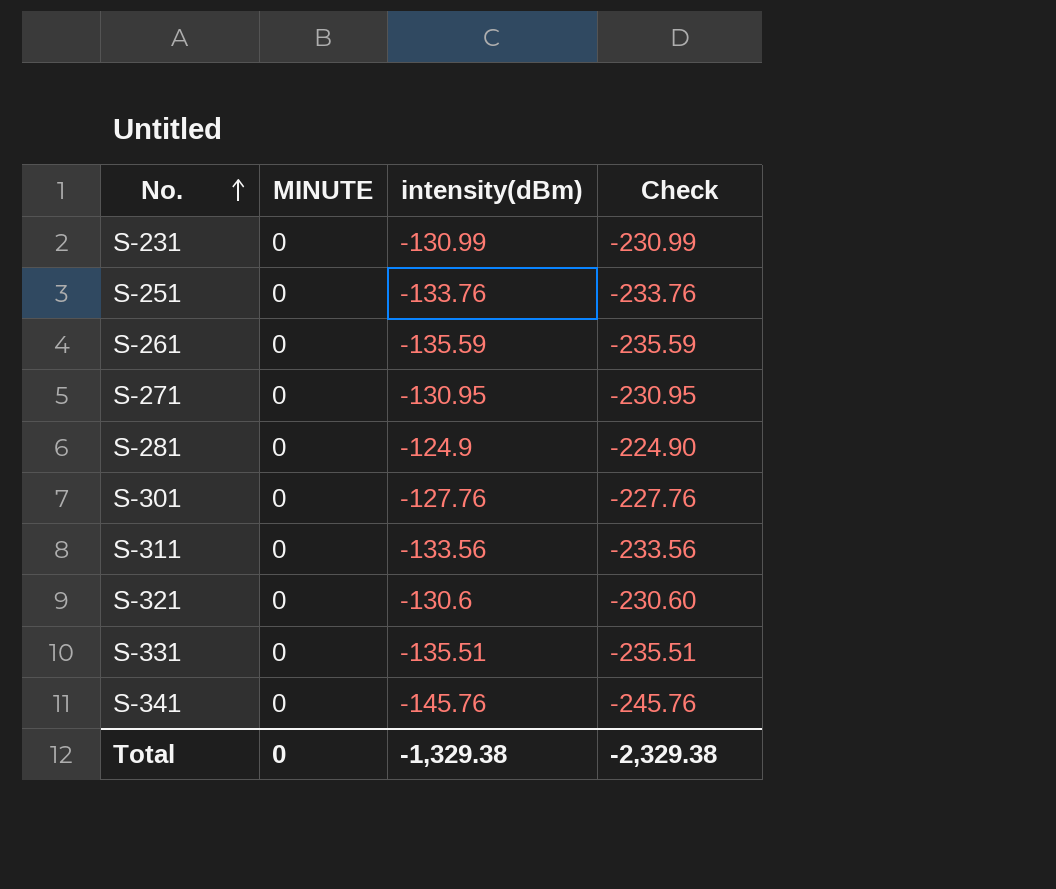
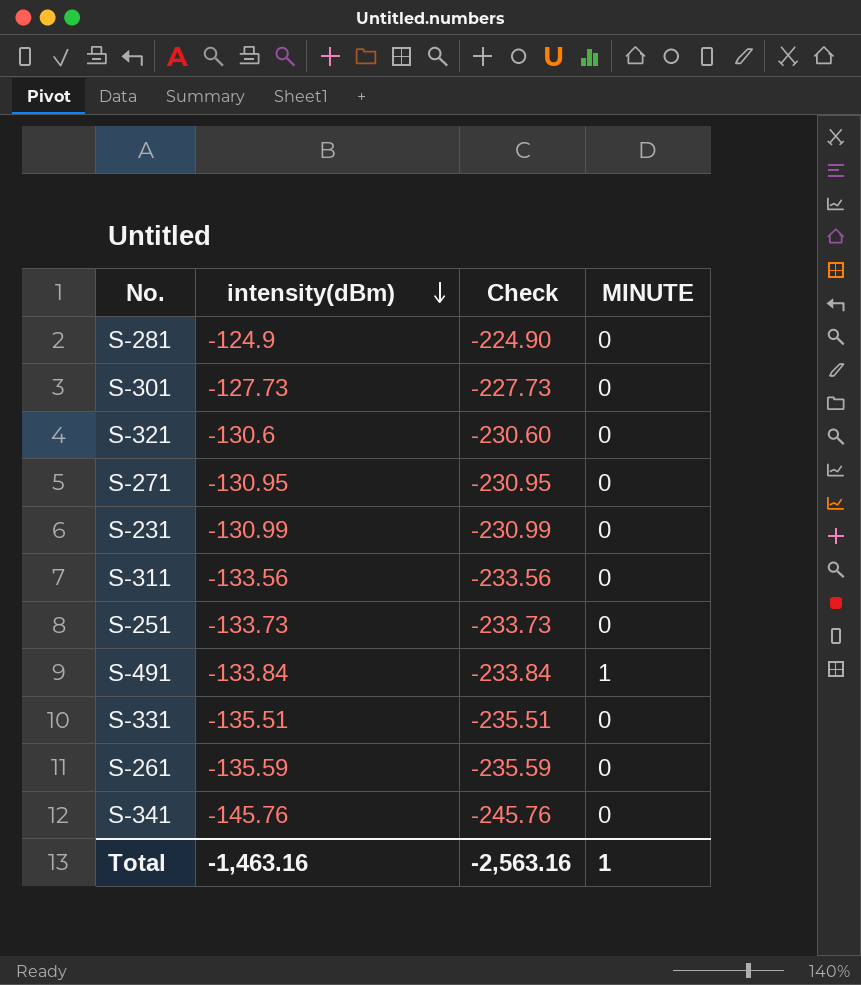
row order: No. ascending -> intensity(dBm) descending
column MINUTE | position: 2 -> 4
S-301 | intensity(dBm): -127.76 -> -127.73
S-301 | Check: -227.76 -> -227.73
S-251 | intensity(dBm): -133.76 -> -133.73
S-251 | Check: -233.76 -> -233.73
row S-491: none -> -133.84 | -233.84 | 1
Total | intensity(dBm): -1,329.38 -> -1,463.16
Total | Check: -2,329.38 -> -2,563.16
Total | MINUTE: 0 -> 1

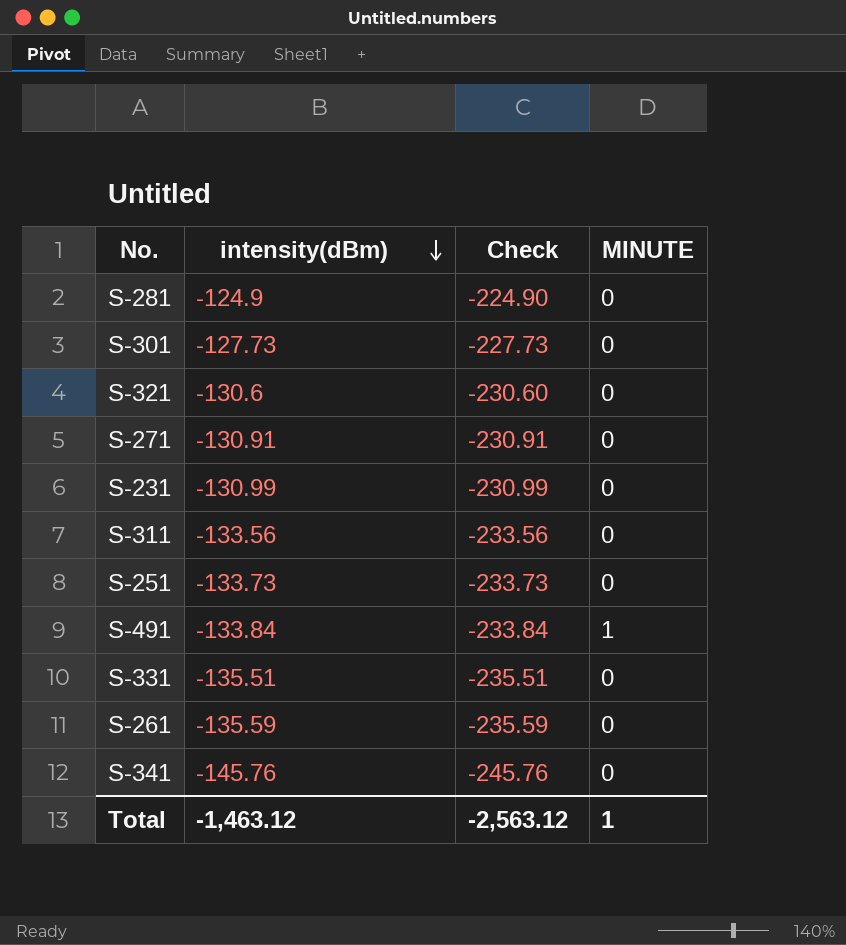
S-271 | intensity(dBm): -130.95 -> -130.91
S-271 | Check: -230.95 -> -230.91
Total | intensity(dBm): -1,463.16 -> -1,463.12
Total | Check: -2,563.16 -> -2,563.12

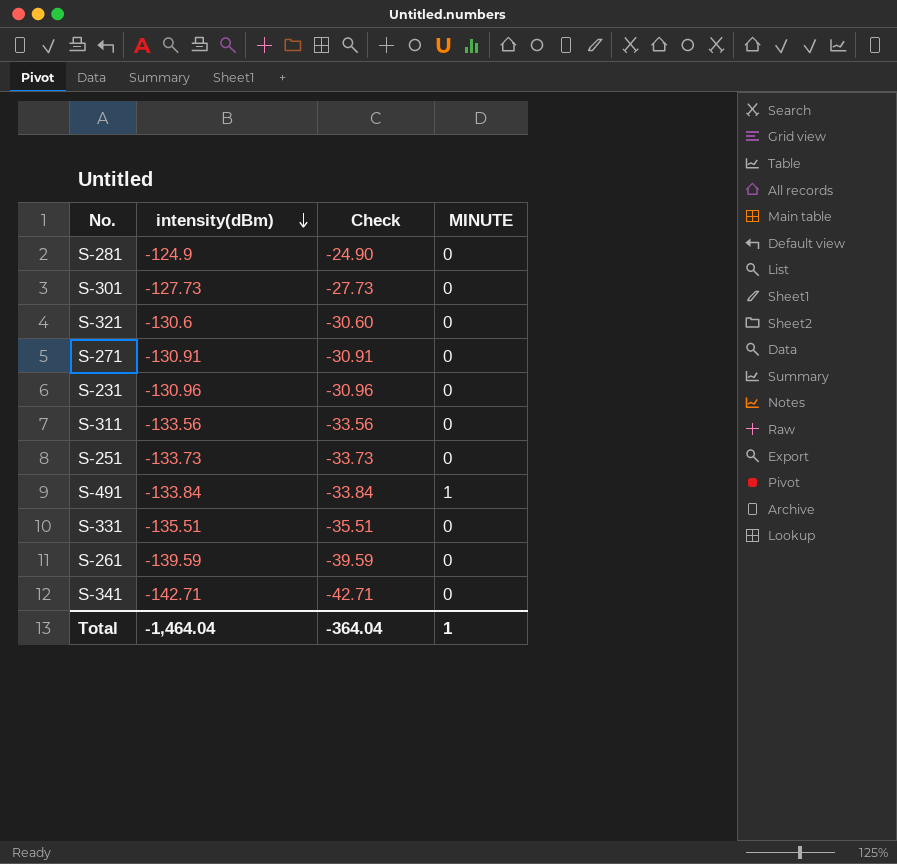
column Check | formula: [intensity(dBm)] - 100 -> [intensity(dBm)] + 100
S-231 | intensity(dBm): -130.99 -> -130.96
S-261 | intensity(dBm): -135.59 -> -139.59
S-341 | intensity(dBm): -145.76 -> -142.71
Total | intensity(dBm): -1,463.12 -> -1,464.04
Total | Check: -2,563.12 -> -364.04

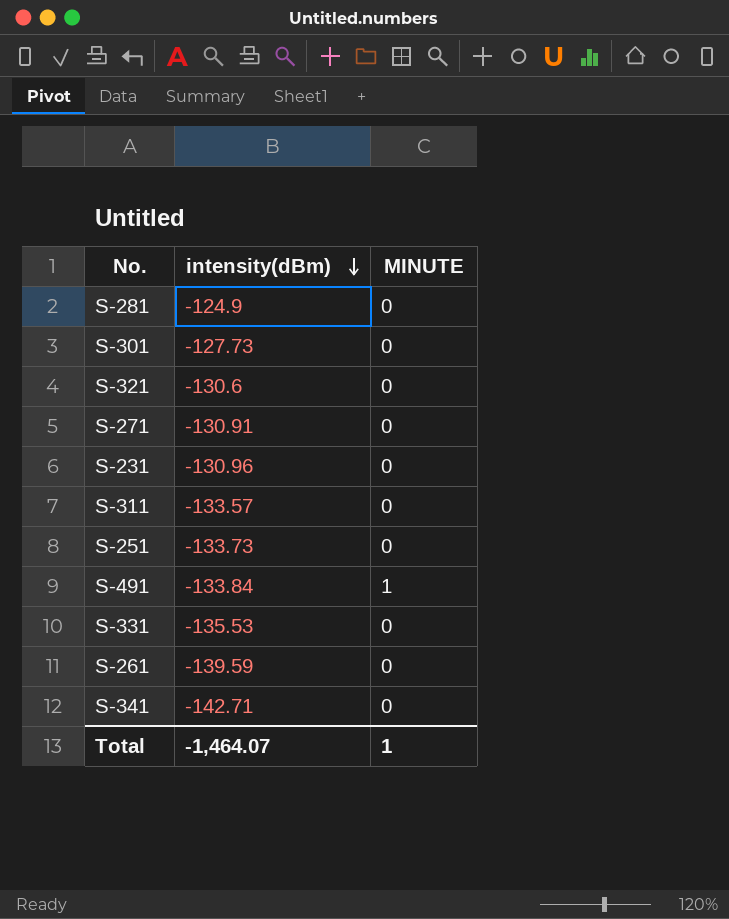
column Check | formula: [intensity(dBm)] + 100 -> none
S-311 | intensity(dBm): -133.56 -> -133.57
S-331 | intensity(dBm): -135.51 -> -135.53
Total | intensity(dBm): -1,464.04 -> -1,464.07

